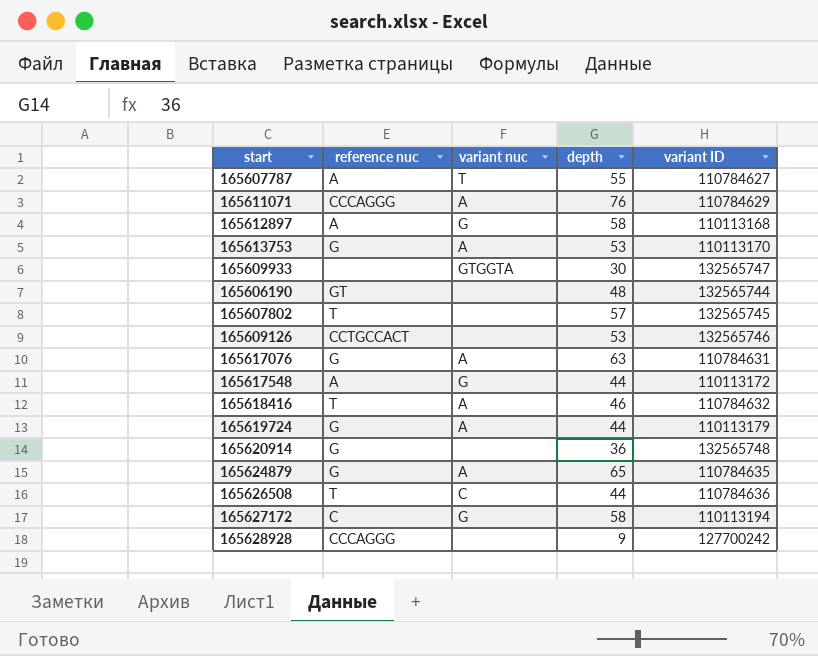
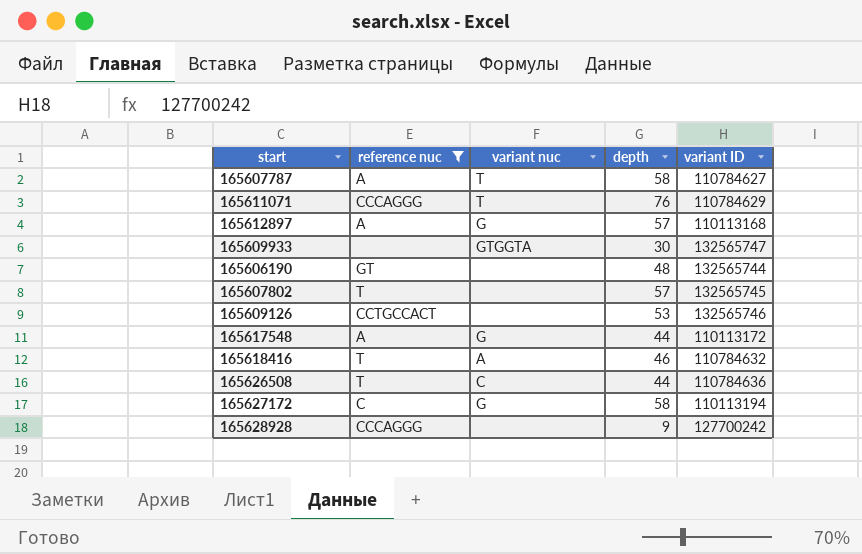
filter: none -> reference nuc != G
165607787 | depth: 55 -> 58
165611071 | variant nuc: A -> T
165612897 | depth: 58 -> 57

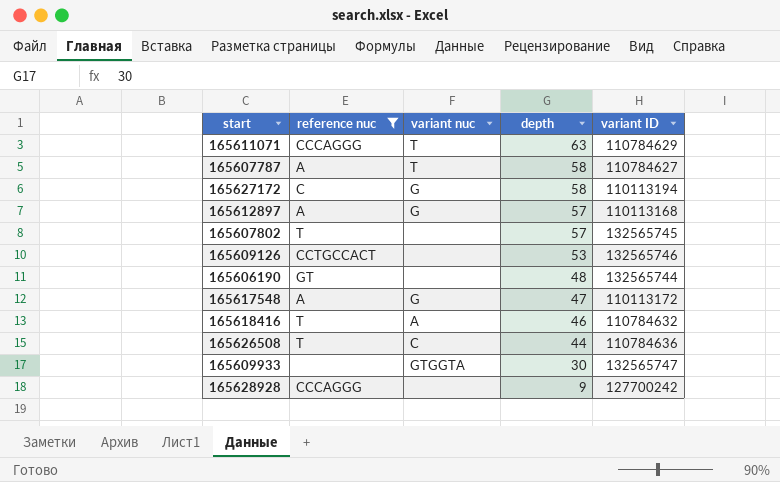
row order: none -> depth descending
165611071 | depth: 76 -> 63
165617548 | depth: 44 -> 47

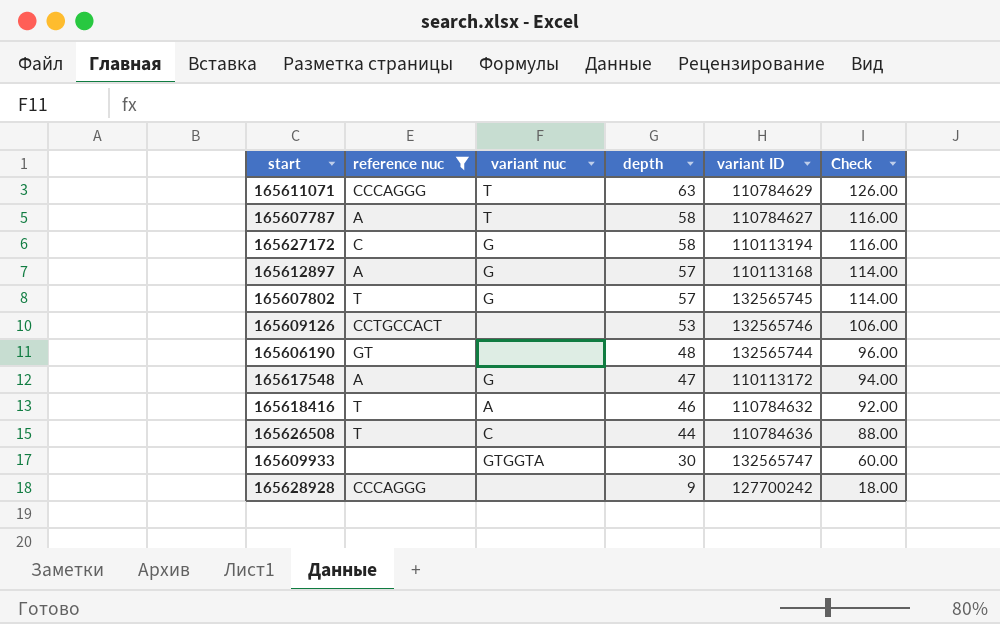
column Check | formula: none -> [depth] * 2
165607802 | variant nuc: none -> G

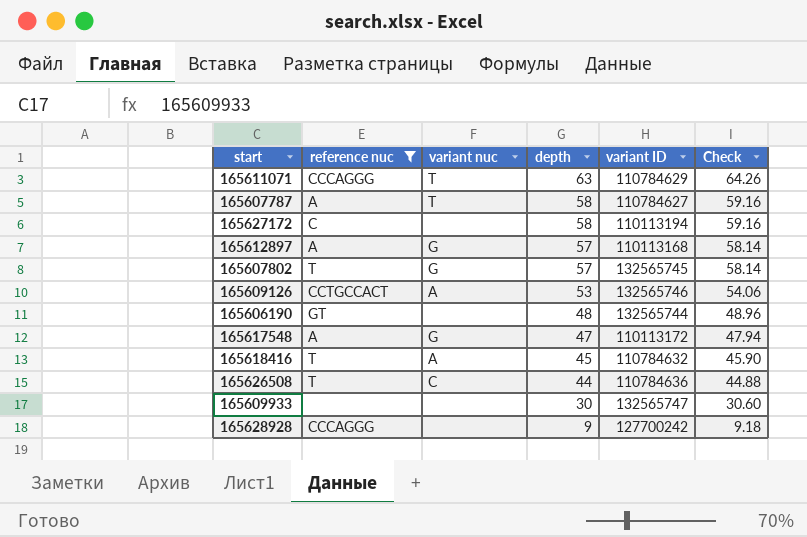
column Check | formula: [depth] * 2 -> [depth] * 1.02
165627172 | variant nuc: G -> none
165609126 | variant nuc: none -> A
165618416 | depth: 46 -> 45
165609933 | variant nuc: GTGGTA -> none

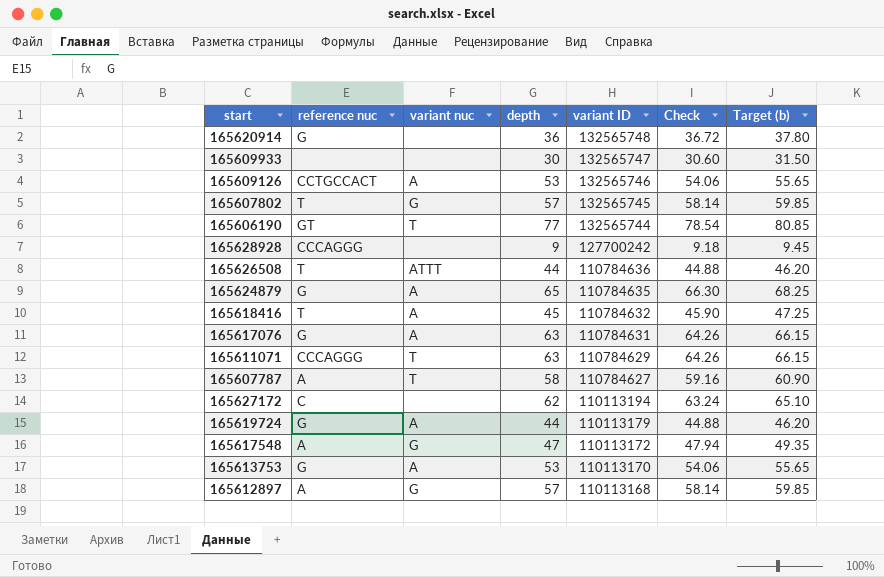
filter: reference nuc != G -> none
row order: depth descending -> variant ID descending
column Target (b) | formula: none -> [depth] * 1.05
165606190 | variant nuc: none -> T
165606190 | depth: 48 -> 77
165606190 | Check: 48.96 -> 78.54
165626508 | variant nuc: C -> ATTT
165627172 | depth: 58 -> 62
165627172 | Check: 59.16 -> 63.24

